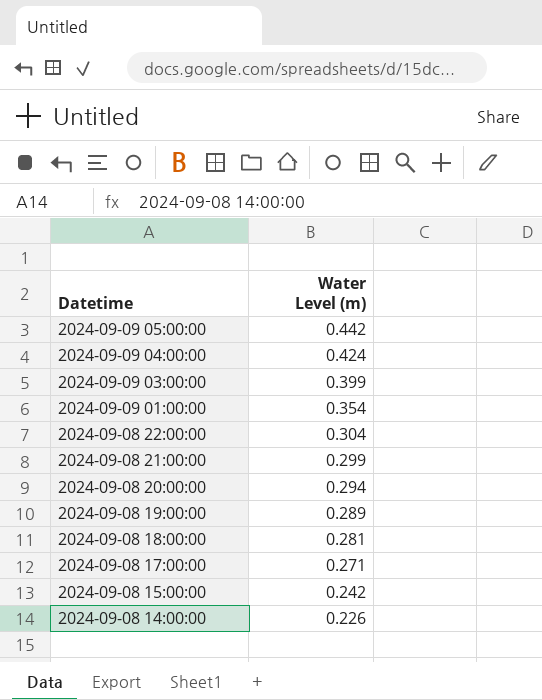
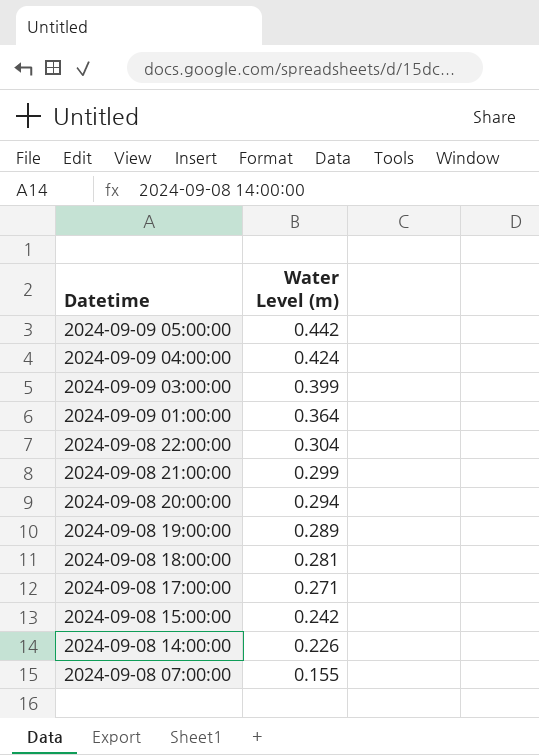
2024-09-09 01:00:00 | Water Level (m): 0.354 -> 0.364
row 2024-09-08 07:00:00: none -> 0.155

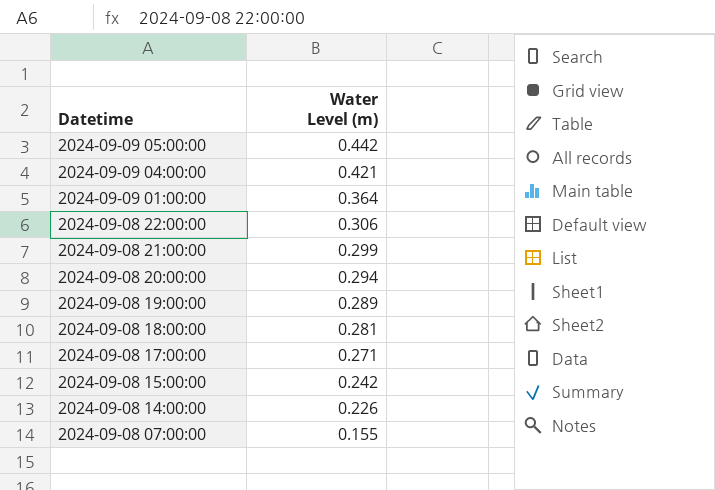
row 2024-09-09 03:00:00: 0.399 -> none
2024-09-09 04:00:00 | Water Level (m): 0.424 -> 0.421
2024-09-08 22:00:00 | Water Level (m): 0.304 -> 0.306

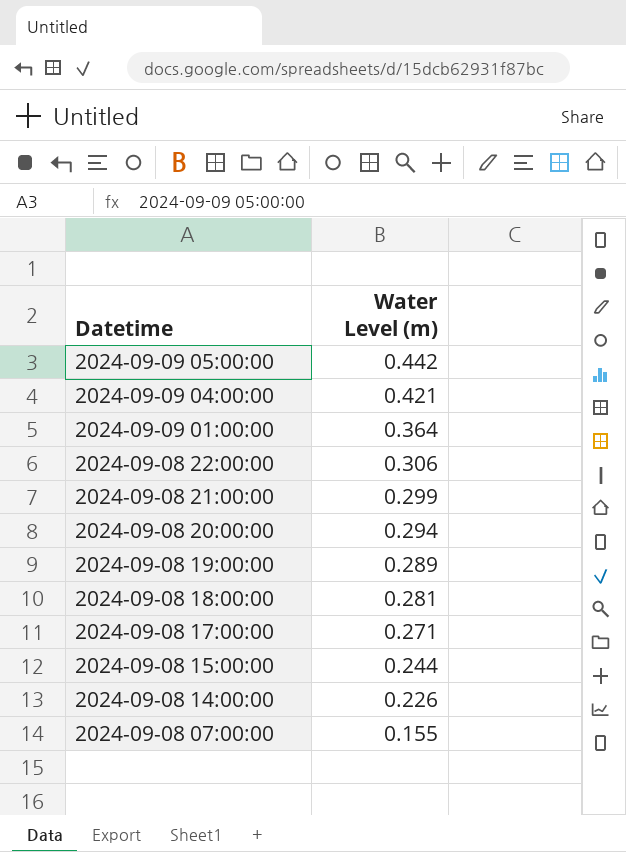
2024-09-08 15:00:00 | Water Level (m): 0.242 -> 0.244

